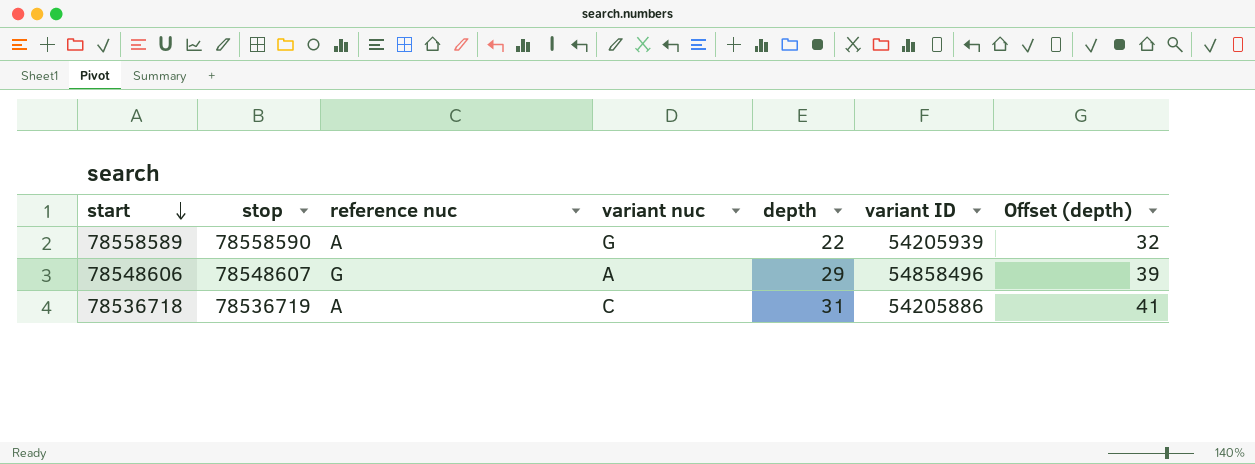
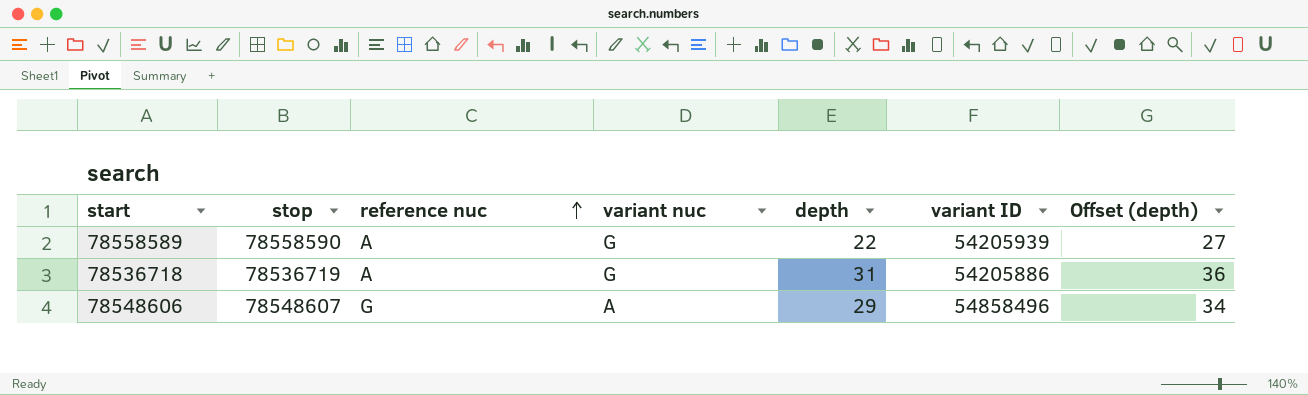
row order: start descending -> reference nuc ascending
column Offset (depth) | formula: [depth] + 10 -> [depth] + 5
78536718 | variant nuc: C -> G

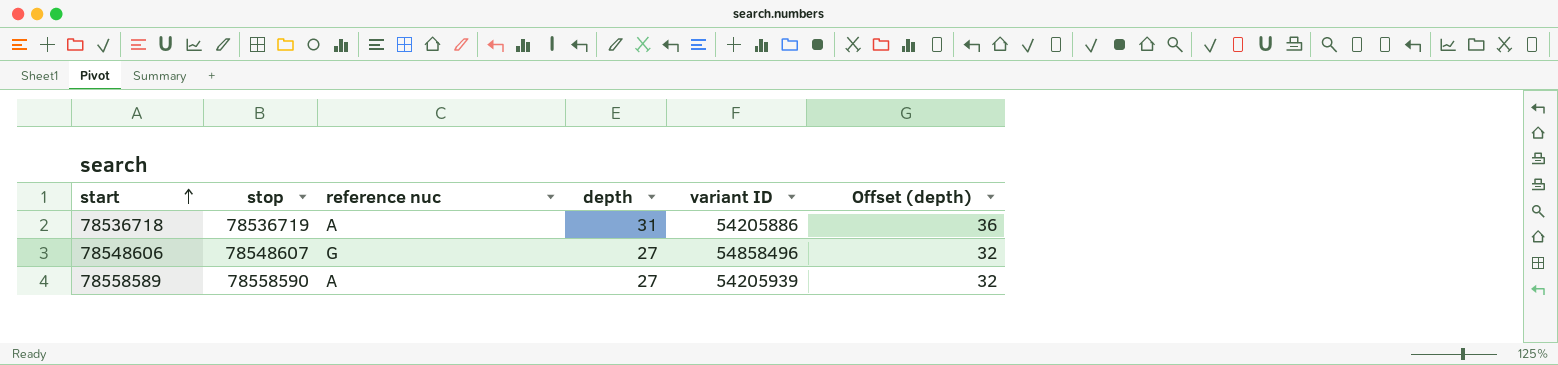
row order: reference nuc ascending -> start ascending
column variant nuc | position: 4 -> none
78548606 | depth: 29 -> 27
78548606 | Offset (depth): 34 -> 32
78558589 | depth: 22 -> 27
78558589 | Offset (depth): 27 -> 32

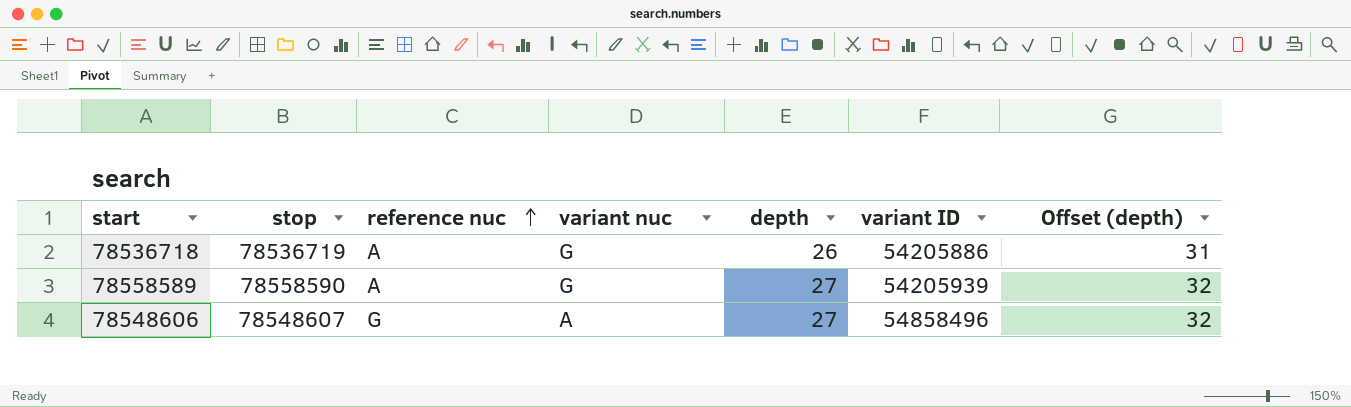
row order: start ascending -> reference nuc ascending
column variant nuc | position: none -> 4
78536718 | depth: 31 -> 26
78536718 | Offset (depth): 36 -> 31

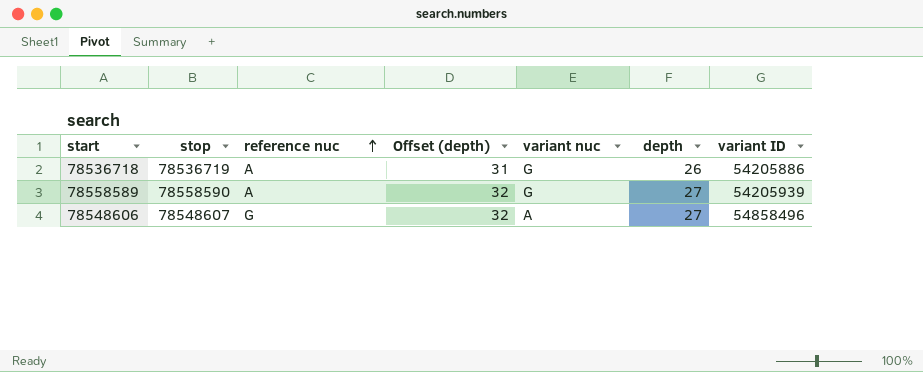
column Offset (depth) | position: 7 -> 4

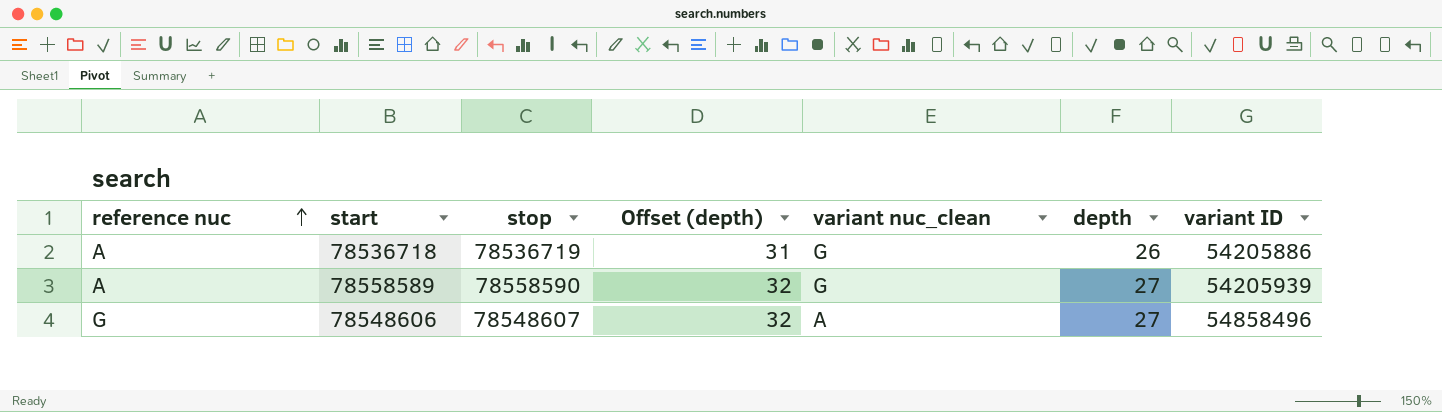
column reference nuc | position: 3 -> 1
column name: variant nuc -> variant nuc_clean

